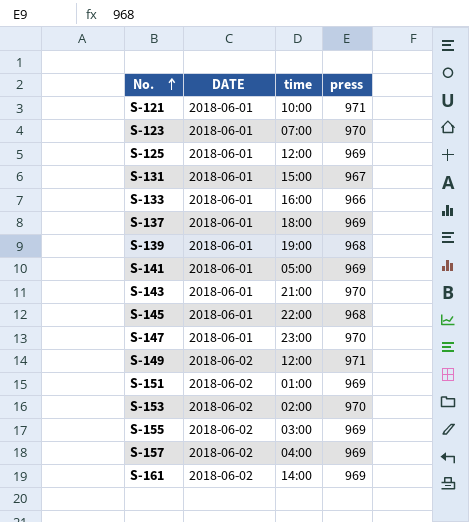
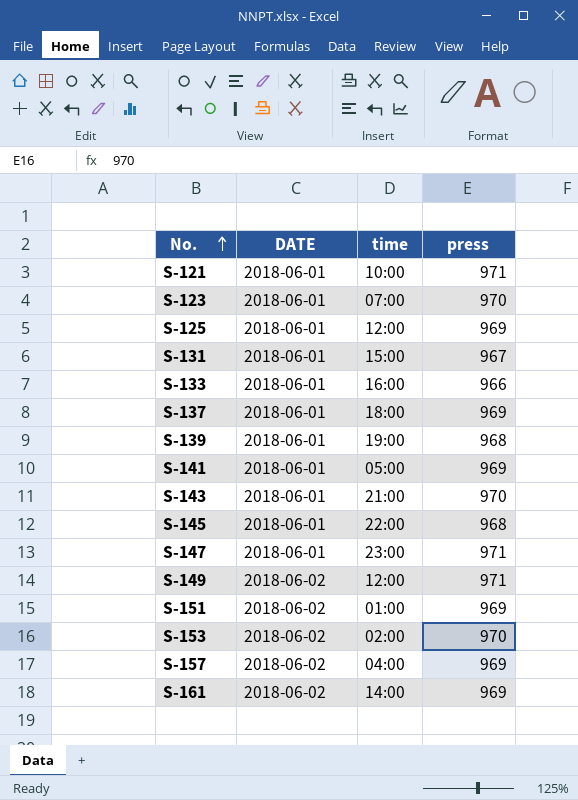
row S-155: 2018-06-02 | 03:00 | 969 -> none
S-147 | press: 970 -> 971

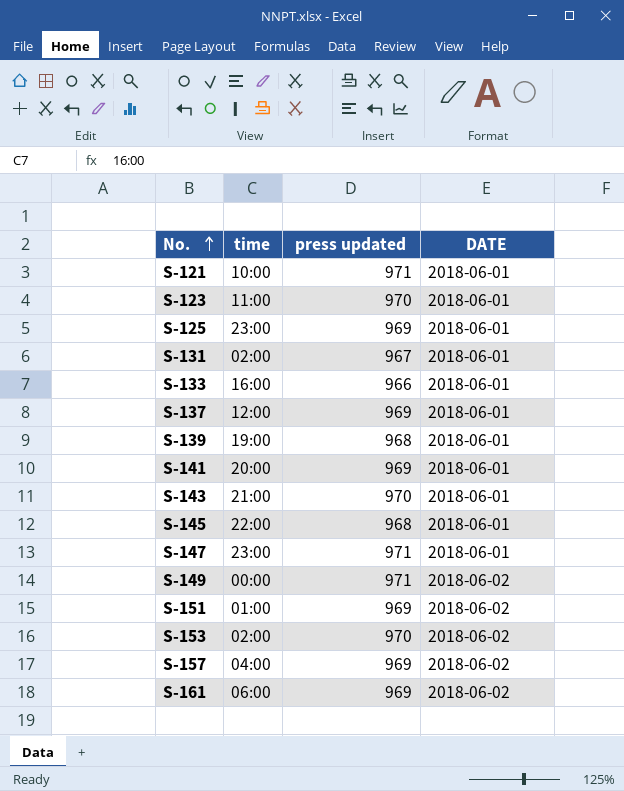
column name: press -> press updated
column DATE | position: 2 -> 4
S-123 | time: 07:00 -> 11:00
S-125 | time: 12:00 -> 23:00
S-131 | time: 15:00 -> 02:00
S-137 | time: 18:00 -> 12:00
S-141 | time: 05:00 -> 20:00
S-149 | time: 12:00 -> 00:00
S-161 | time: 14:00 -> 06:00

